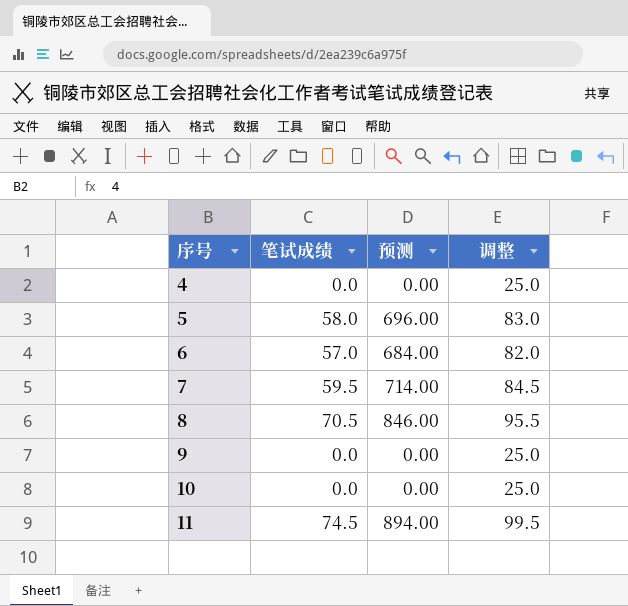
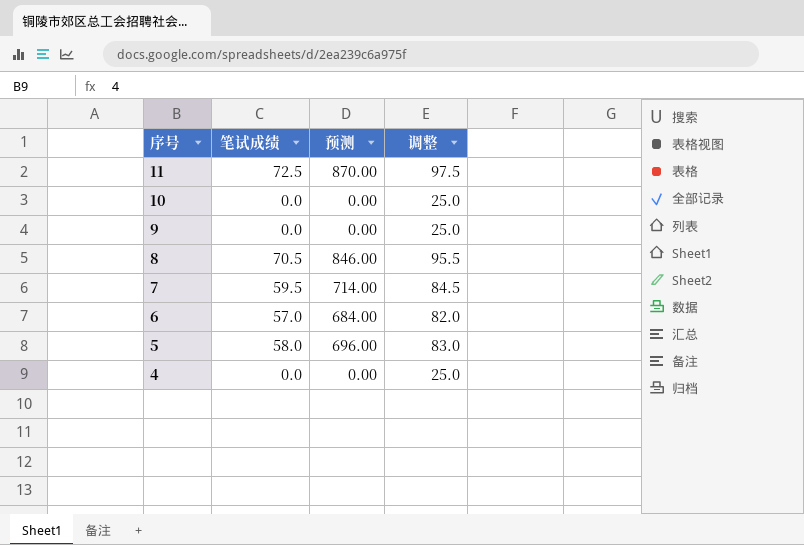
row order: 序号 ascending -> 序号 descending
11 | 笔试成绩: 74.5 -> 72.5
11 | 预测: 894.00 -> 870.00
11 | 调整: 99.5 -> 97.5

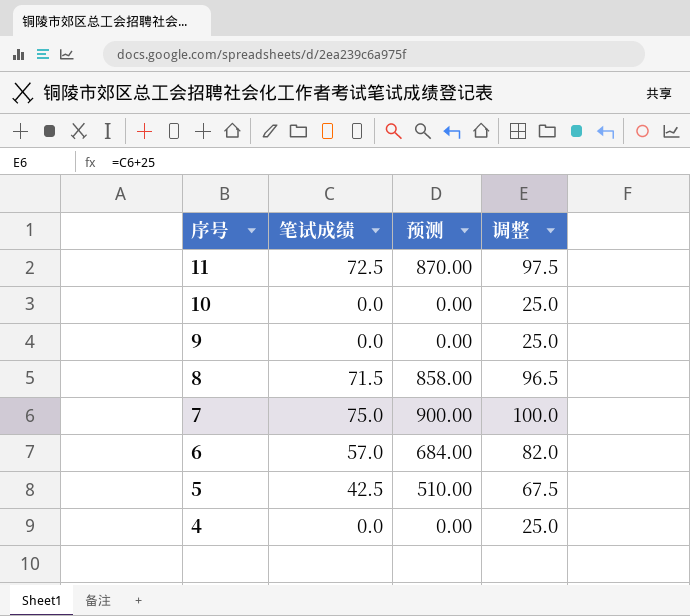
8 | 笔试成绩: 70.5 -> 71.5
8 | 预测: 846.00 -> 858.00
8 | 调整: 95.5 -> 96.5
7 | 笔试成绩: 59.5 -> 75.0
7 | 预测: 714.00 -> 900.00
7 | 调整: 84.5 -> 100.0
5 | 笔试成绩: 58.0 -> 42.5
5 | 预测: 696.00 -> 510.00
5 | 调整: 83.0 -> 67.5

